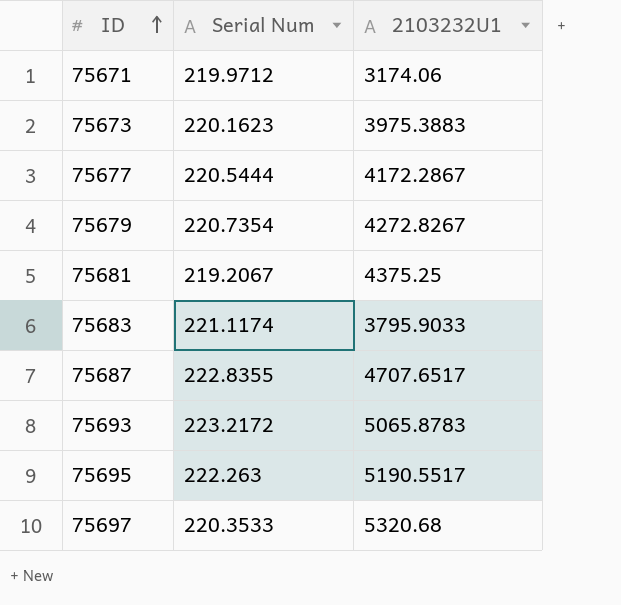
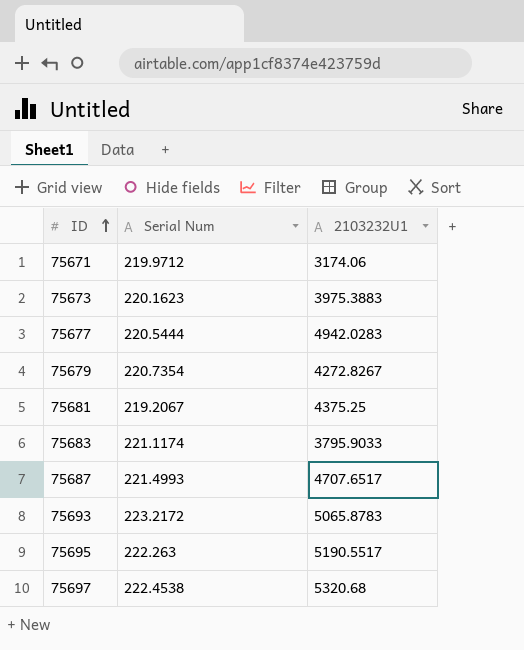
75677 | 2103232U1: 4172.2867 -> 4942.0283
75687 | Serial Num: 222.8355 -> 221.4993
75697 | Serial Num: 220.3533 -> 222.4538

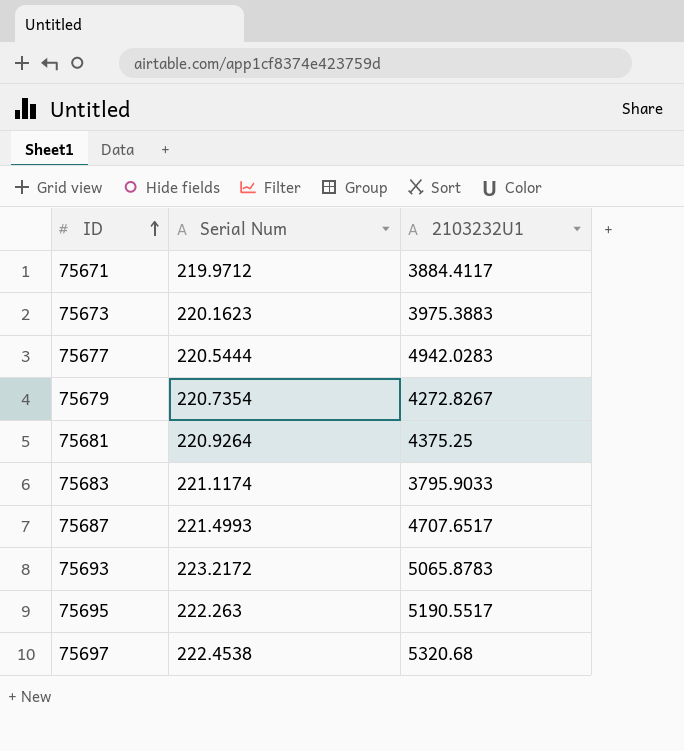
75671 | 2103232U1: 3174.06 -> 3884.4117
75681 | Serial Num: 219.2067 -> 220.9264

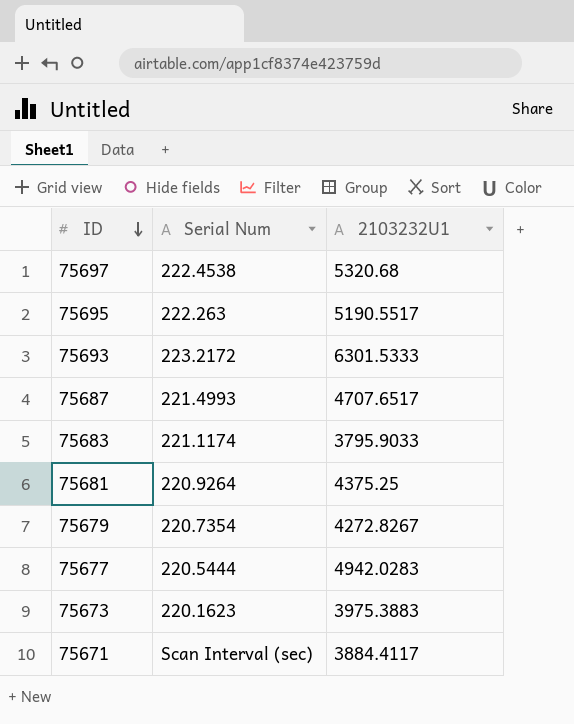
row order: ID ascending -> ID descending
75693 | 2103232U1: 5065.8783 -> 6301.5333
75671 | Serial Num: 219.9712 -> Scan Interval (sec)

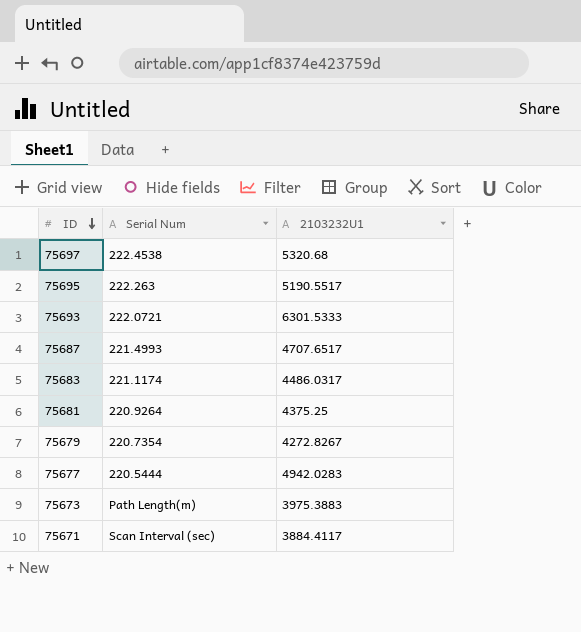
75693 | Serial Num: 223.2172 -> 222.0721
75683 | 2103232U1: 3795.9033 -> 4486.0317
75673 | Serial Num: 220.1623 -> Path Length(m)

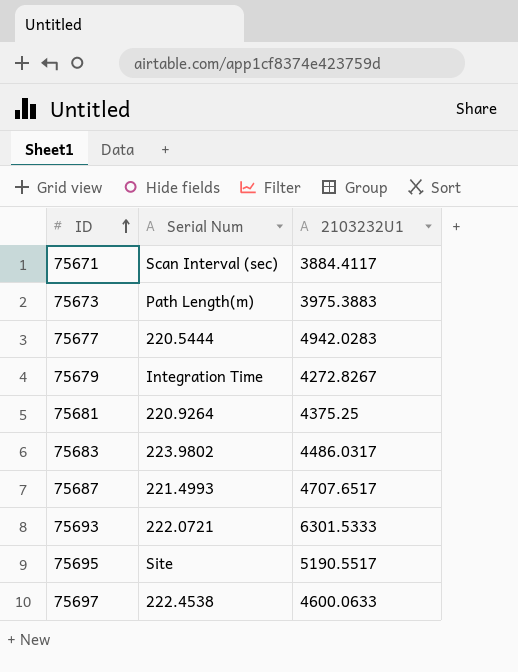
row order: ID descending -> ID ascending
75679 | Serial Num: 220.7354 -> Integration Time
75683 | Serial Num: 221.1174 -> 223.9802
75695 | Serial Num: 222.263 -> Site
75697 | 2103232U1: 5320.68 -> 4600.0633

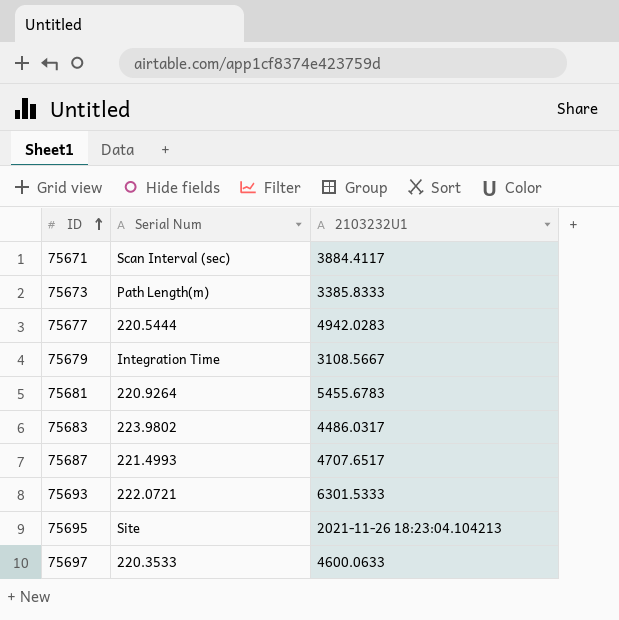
75673 | 2103232U1: 3975.3883 -> 3385.8333
75679 | 2103232U1: 4272.8267 -> 3108.5667
75681 | 2103232U1: 4375.25 -> 5455.6783
75695 | 2103232U1: 5190.5517 -> 2021-11-26 18:23:04.104213
75697 | Serial Num: 222.4538 -> 220.3533

